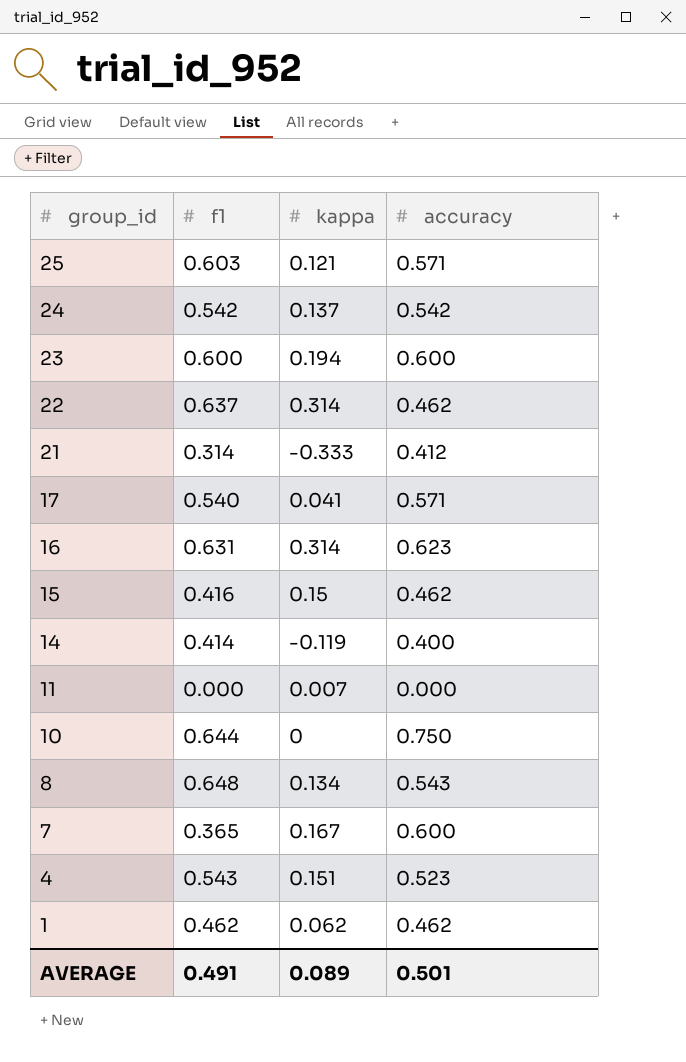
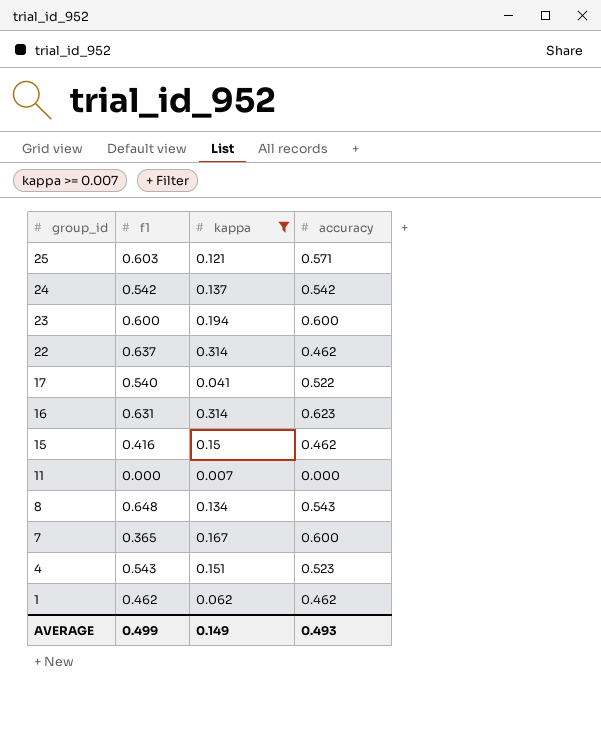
filter: none -> kappa >= 0.007
17 | accuracy: 0.571 -> 0.522
AVERAGE | f1: 0.491 -> 0.499
AVERAGE | kappa: 0.089 -> 0.149
AVERAGE | accuracy: 0.501 -> 0.493

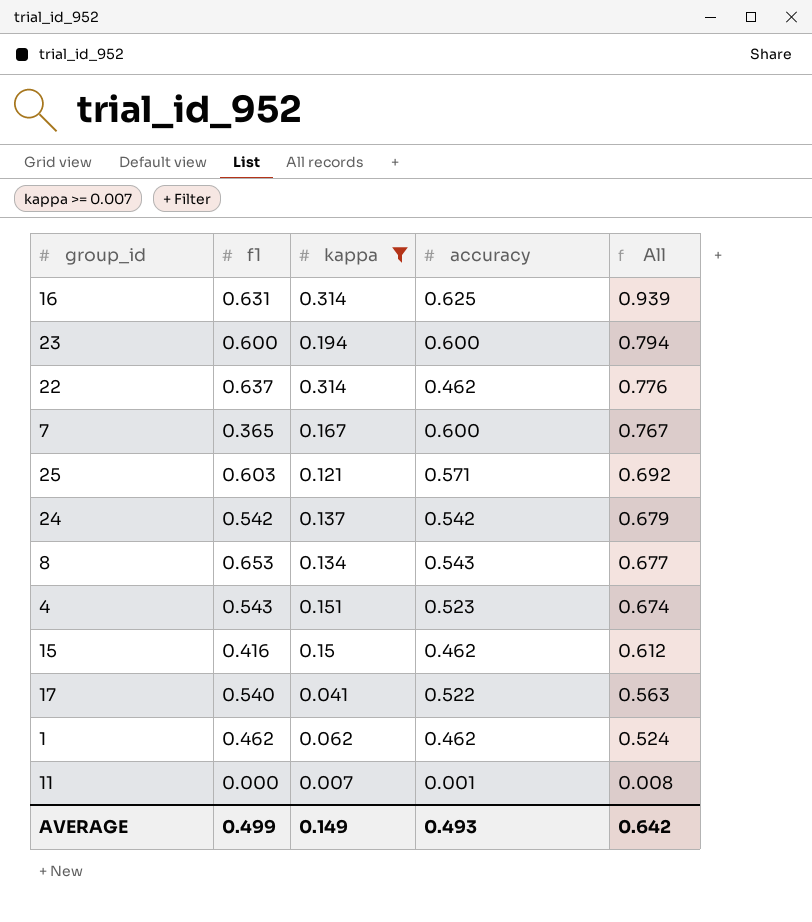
row order: group_id descending -> All descending
column All | formula: none -> [kappa] + [accuracy]
16 | accuracy: 0.623 -> 0.625
8 | f1: 0.648 -> 0.653
11 | accuracy: 0.000 -> 0.001

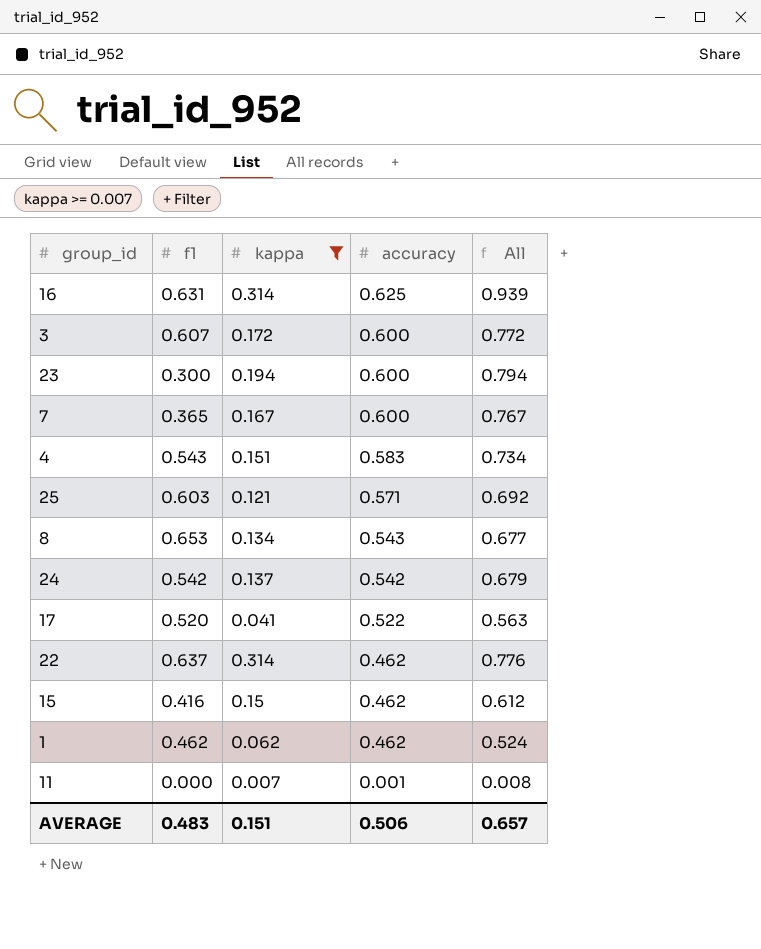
row order: All descending -> accuracy descending
row 3: none -> 0.607 | 0.172 | 0.600 | 0.772
23 | f1: 0.600 -> 0.300
4 | accuracy: 0.523 -> 0.583
4 | All: 0.674 -> 0.734
17 | f1: 0.540 -> 0.520
AVERAGE | f1: 0.499 -> 0.483
AVERAGE | kappa: 0.149 -> 0.151
AVERAGE | accuracy: 0.493 -> 0.506
AVERAGE | All: 0.642 -> 0.657

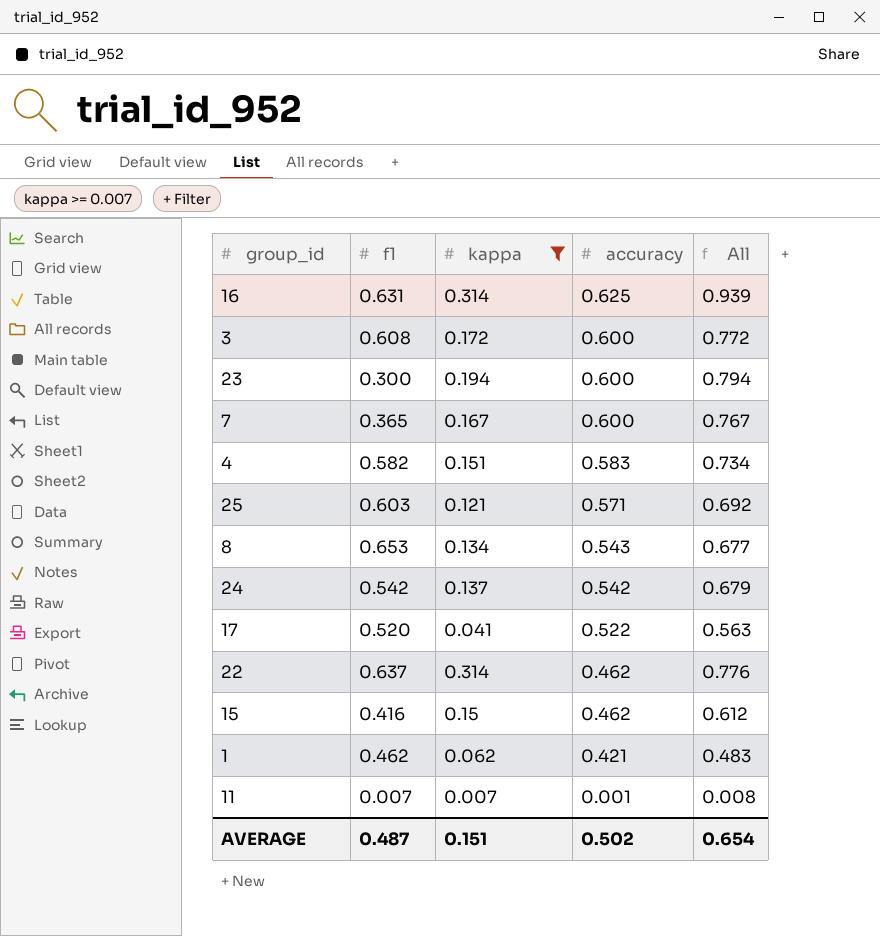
3 | f1: 0.607 -> 0.608
4 | f1: 0.543 -> 0.582
1 | accuracy: 0.462 -> 0.421
1 | All: 0.524 -> 0.483
11 | f1: 0.000 -> 0.007
AVERAGE | f1: 0.483 -> 0.487
AVERAGE | accuracy: 0.506 -> 0.502
AVERAGE | All: 0.657 -> 0.654

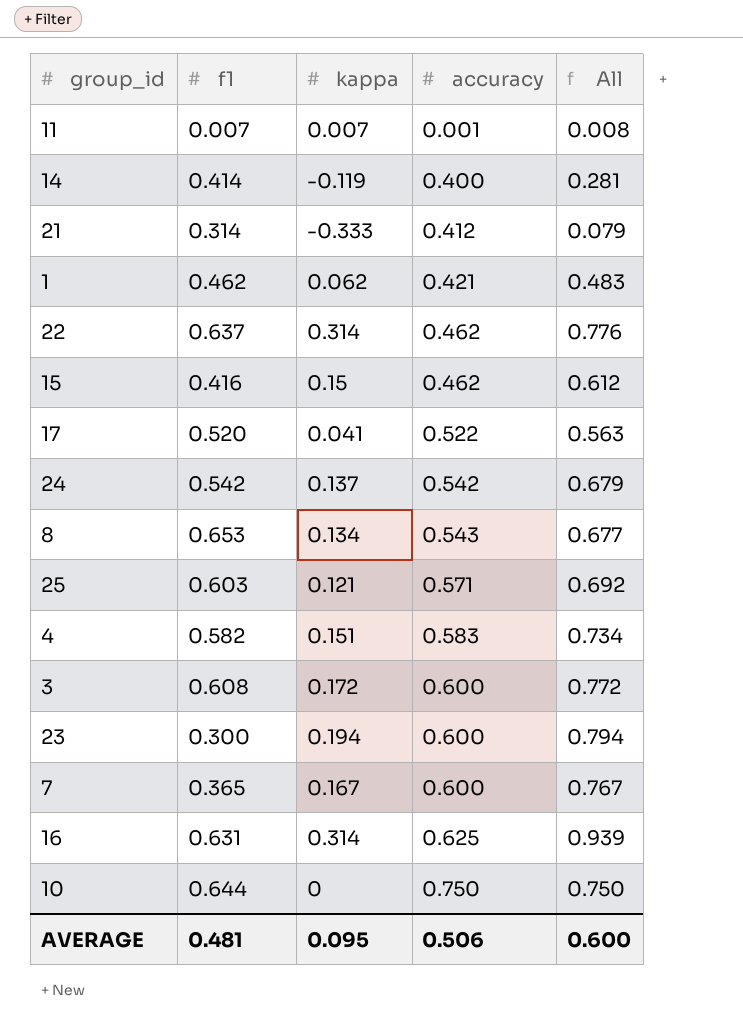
filter: kappa >= 0.007 -> none
row order: accuracy descending -> accuracy ascending
AVERAGE | f1: 0.487 -> 0.481
AVERAGE | kappa: 0.151 -> 0.095
AVERAGE | accuracy: 0.502 -> 0.506
AVERAGE | All: 0.654 -> 0.600

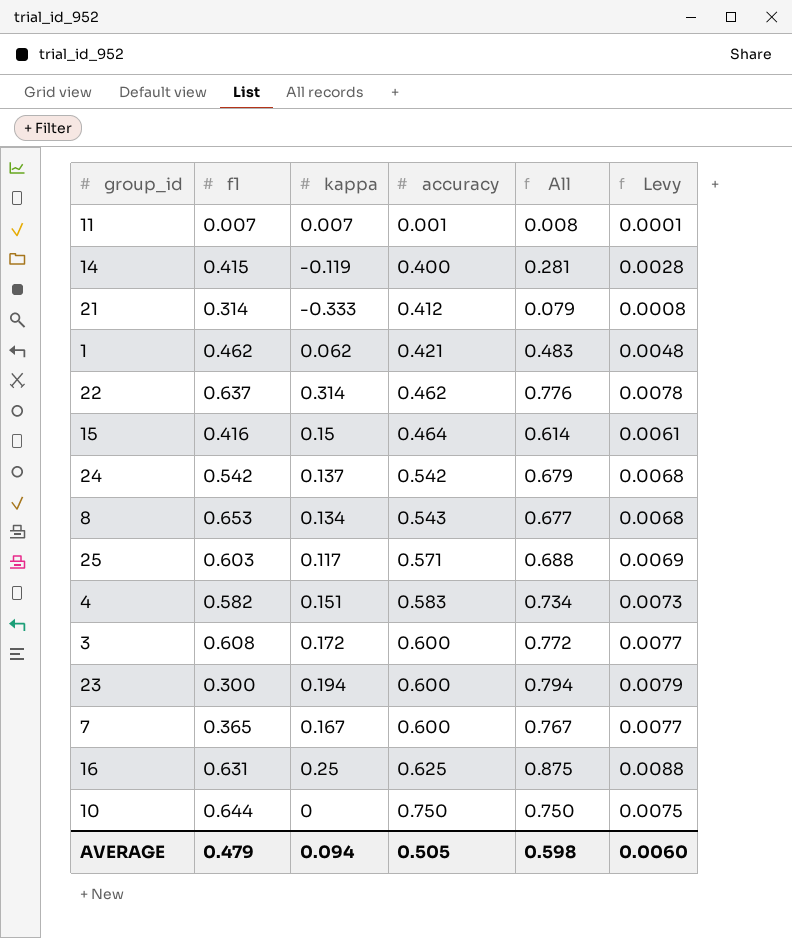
column Levy | formula: none -> [All] * 0.01
row 17: 0.520 | 0.041 | 0.522 | 0.563 -> none
14 | f1: 0.414 -> 0.415
15 | accuracy: 0.462 -> 0.464
15 | All: 0.612 -> 0.614
25 | kappa: 0.121 -> 0.117
25 | All: 0.692 -> 0.688
16 | kappa: 0.314 -> 0.25
16 | All: 0.939 -> 0.875
AVERAGE | f1: 0.481 -> 0.479
AVERAGE | kappa: 0.095 -> 0.094
AVERAGE | accuracy: 0.506 -> 0.505
AVERAGE | All: 0.600 -> 0.598

